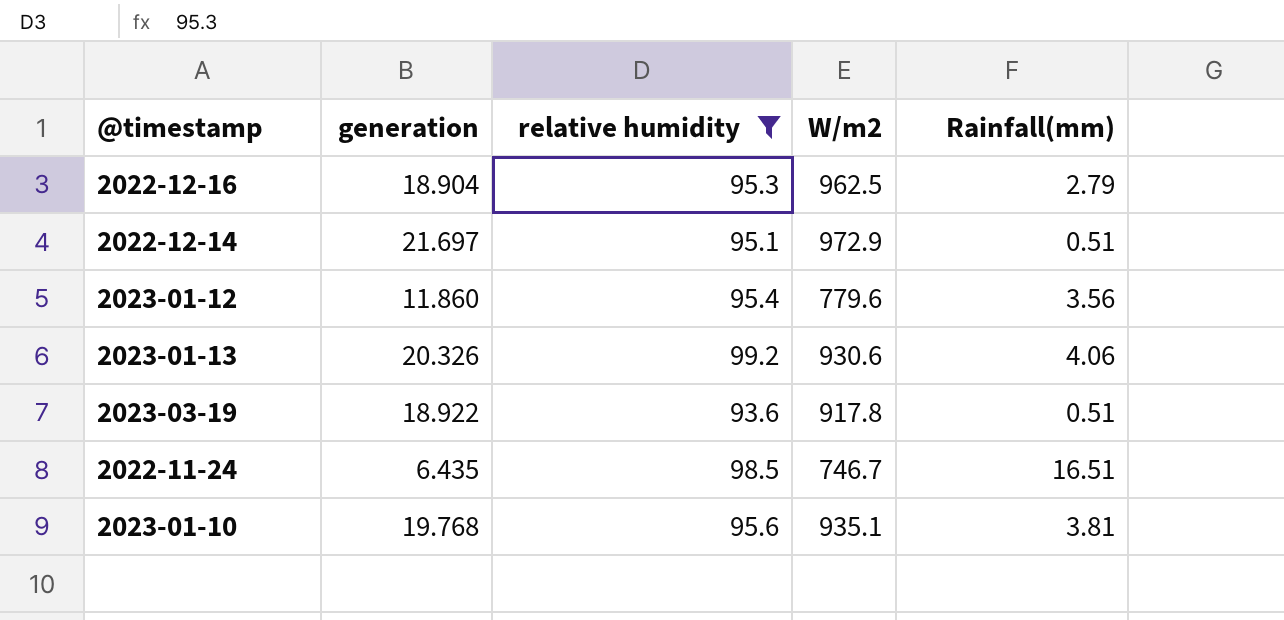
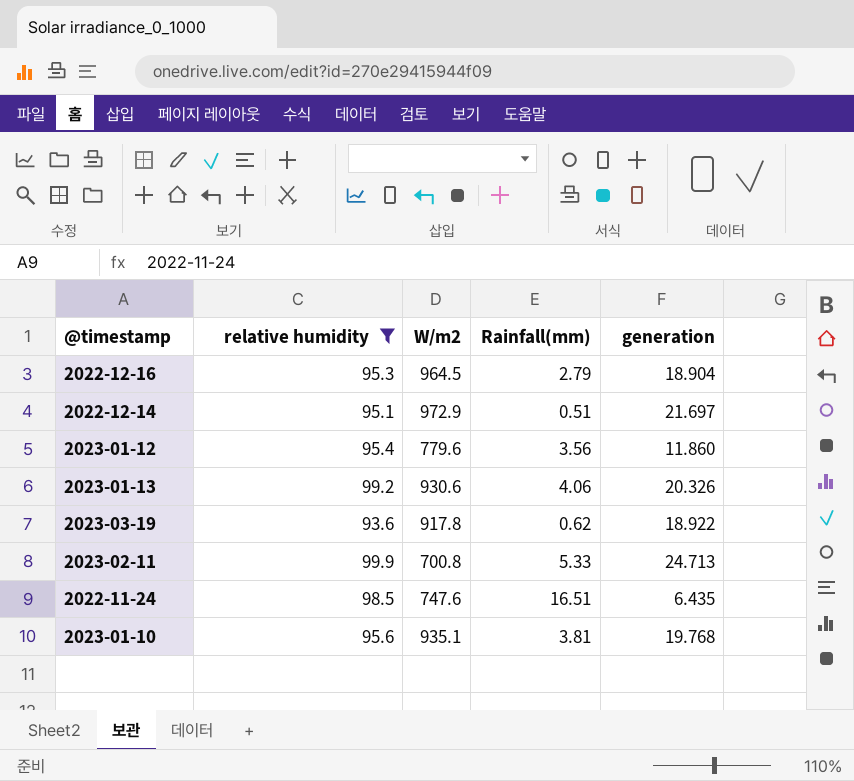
column generation | position: 2 -> 5
2022-12-16 | W/m2: 962.5 -> 964.5
2023-03-19 | Rainfall(mm): 0.51 -> 0.62
row 2023-02-11: none -> 99.9 | 700.8 | 5.33 | 24.713
2022-11-24 | W/m2: 746.7 -> 747.6

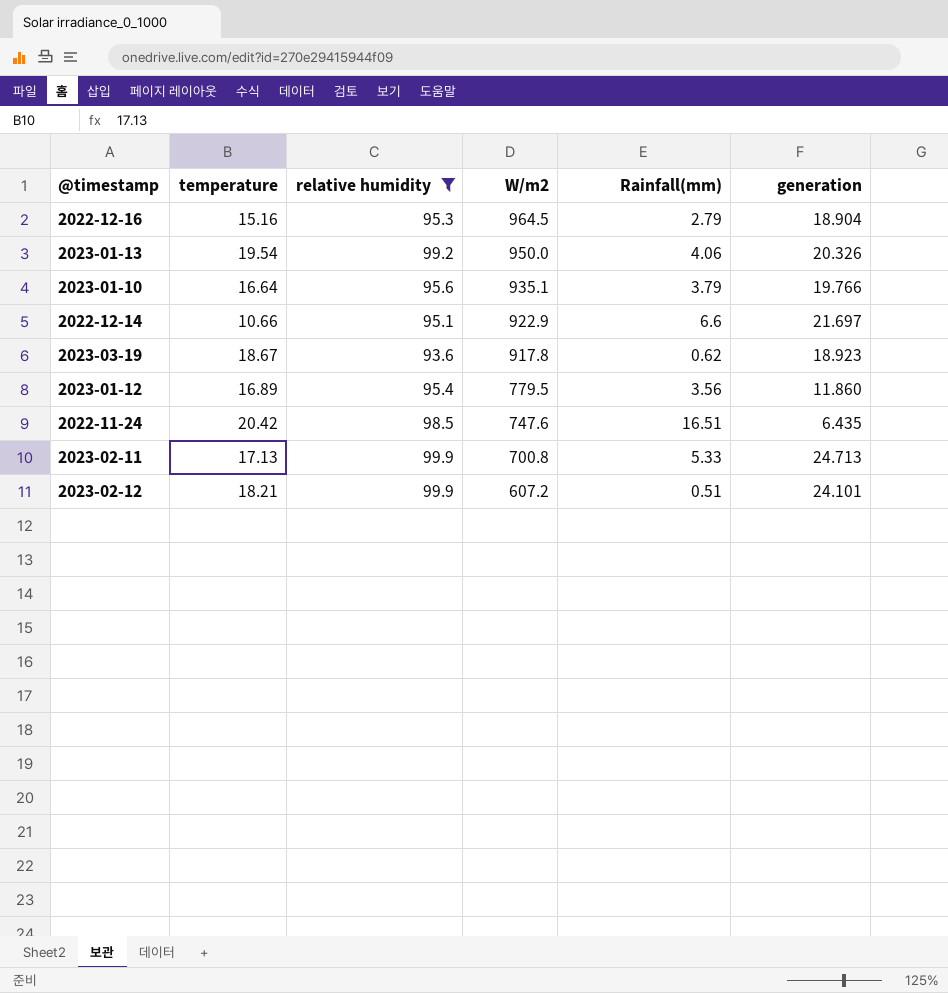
row order: none -> W/m2 descending
column temperature | position: none -> 2
2023-01-13 | W/m2: 930.6 -> 950.0
2023-01-10 | Rainfall(mm): 3.81 -> 3.79
2023-01-10 | generation: 19.768 -> 19.766
2022-12-14 | W/m2: 972.9 -> 922.9
2022-12-14 | Rainfall(mm): 0.51 -> 6.6
2023-03-19 | generation: 18.922 -> 18.923
2023-01-12 | W/m2: 779.6 -> 779.5
row 2023-02-12: none -> 18.21 | 99.9 | 607.2 | 0.51 | 24.101

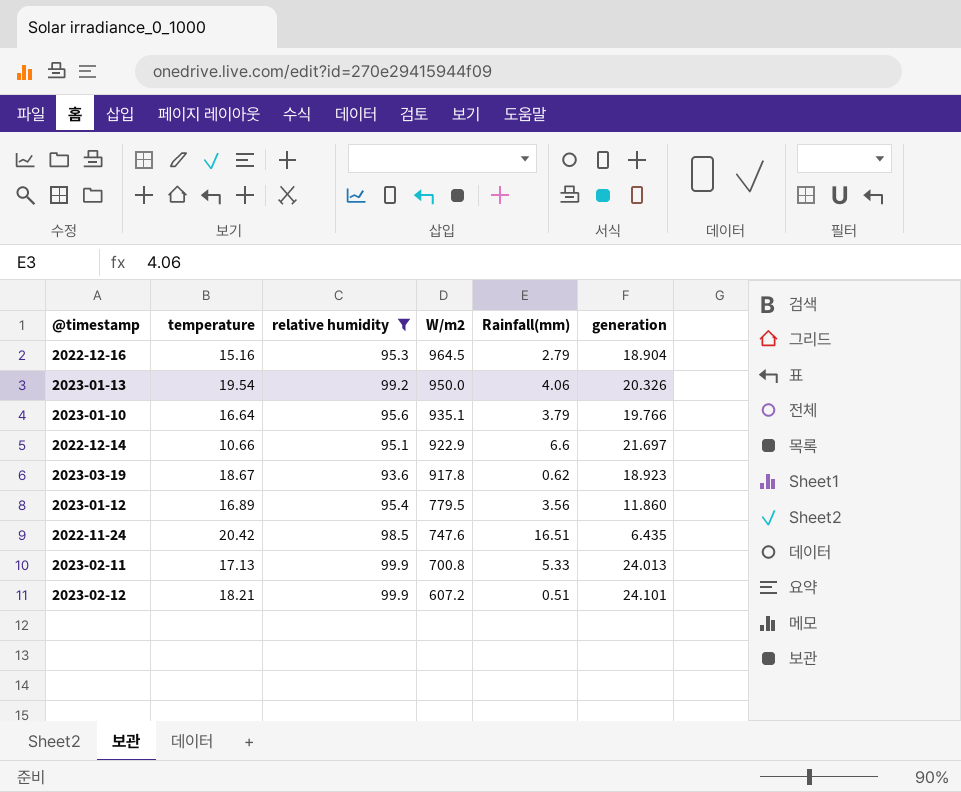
2023-02-11 | generation: 24.713 -> 24.013

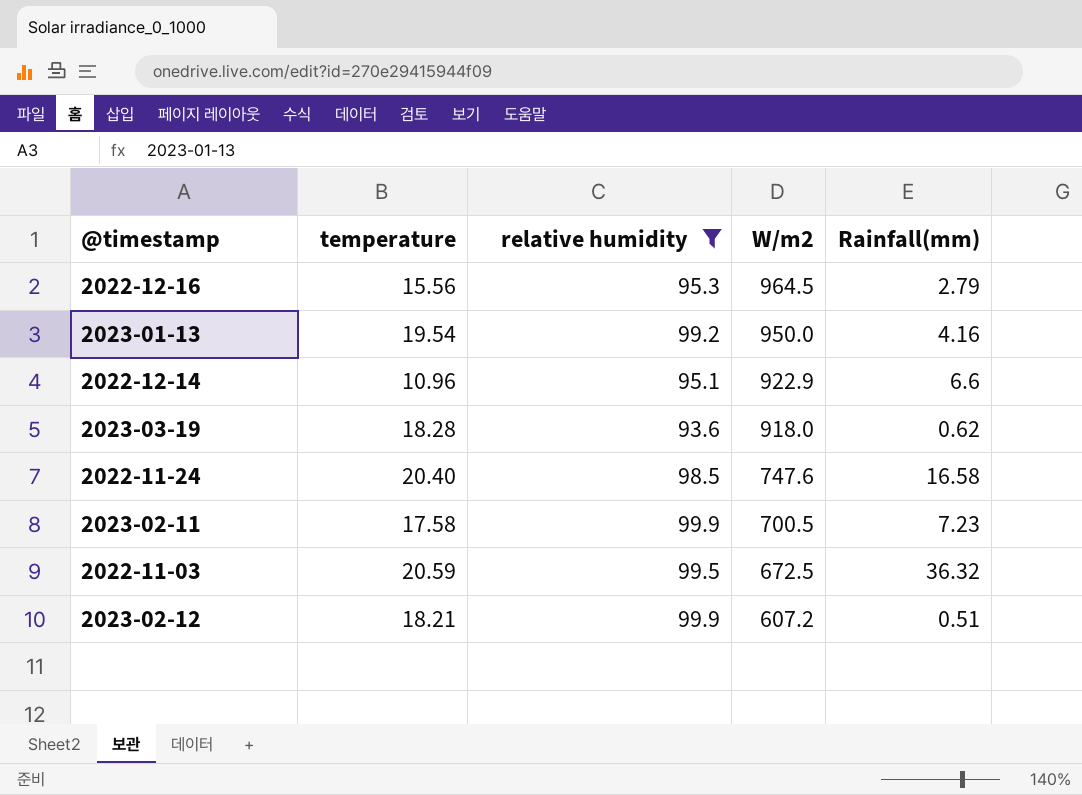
column generation | position: 6 -> none
row 2023-01-10: 16.64 | 95.6 | 935.1 | 3.79 | 19.766 -> none
row 2023-01-12: 16.89 | 95.4 | 779.5 | 3.56 | 11.860 -> none
2022-12-16 | temperature: 15.16 -> 15.56
2023-01-13 | Rainfall(mm): 4.06 -> 4.16
2022-12-14 | temperature: 10.66 -> 10.96
2023-03-19 | temperature: 18.67 -> 18.28
2023-03-19 | W/m2: 917.8 -> 918.0
2022-11-24 | temperature: 20.42 -> 20.40
2022-11-24 | Rainfall(mm): 16.51 -> 16.58
2023-02-11 | temperature: 17.13 -> 17.58
2023-02-11 | W/m2: 700.8 -> 700.5
2023-02-11 | Rainfall(mm): 5.33 -> 7.23
row 2022-11-03: none -> 20.59 | 99.5 | 672.5 | 36.32

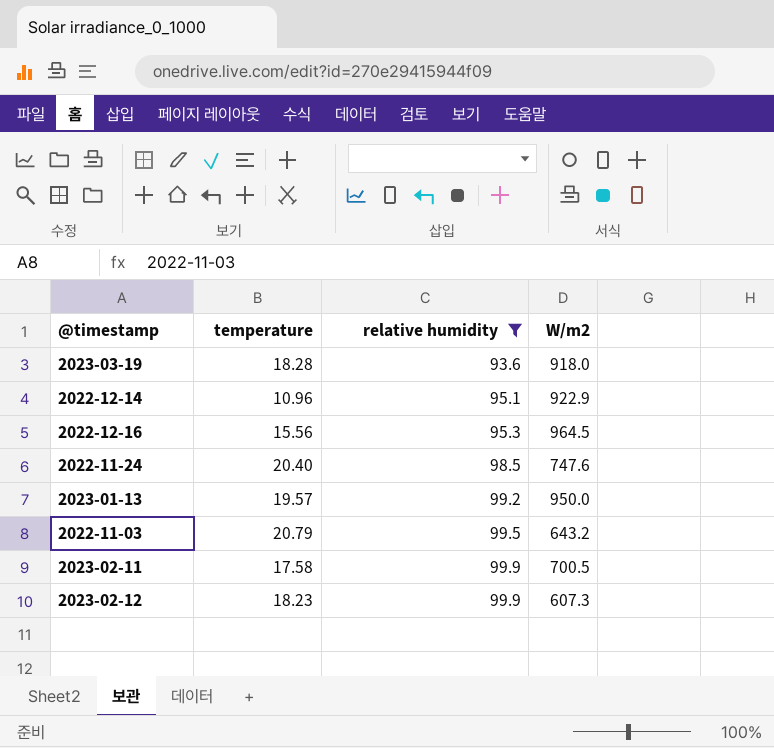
row order: W/m2 descending -> relative humidity ascending
column Rainfall(mm) | position: 5 -> none
2023-01-13 | temperature: 19.54 -> 19.57
2022-11-03 | temperature: 20.59 -> 20.79
2022-11-03 | W/m2: 672.5 -> 643.2
2023-02-12 | temperature: 18.21 -> 18.23
2023-02-12 | W/m2: 607.2 -> 607.3

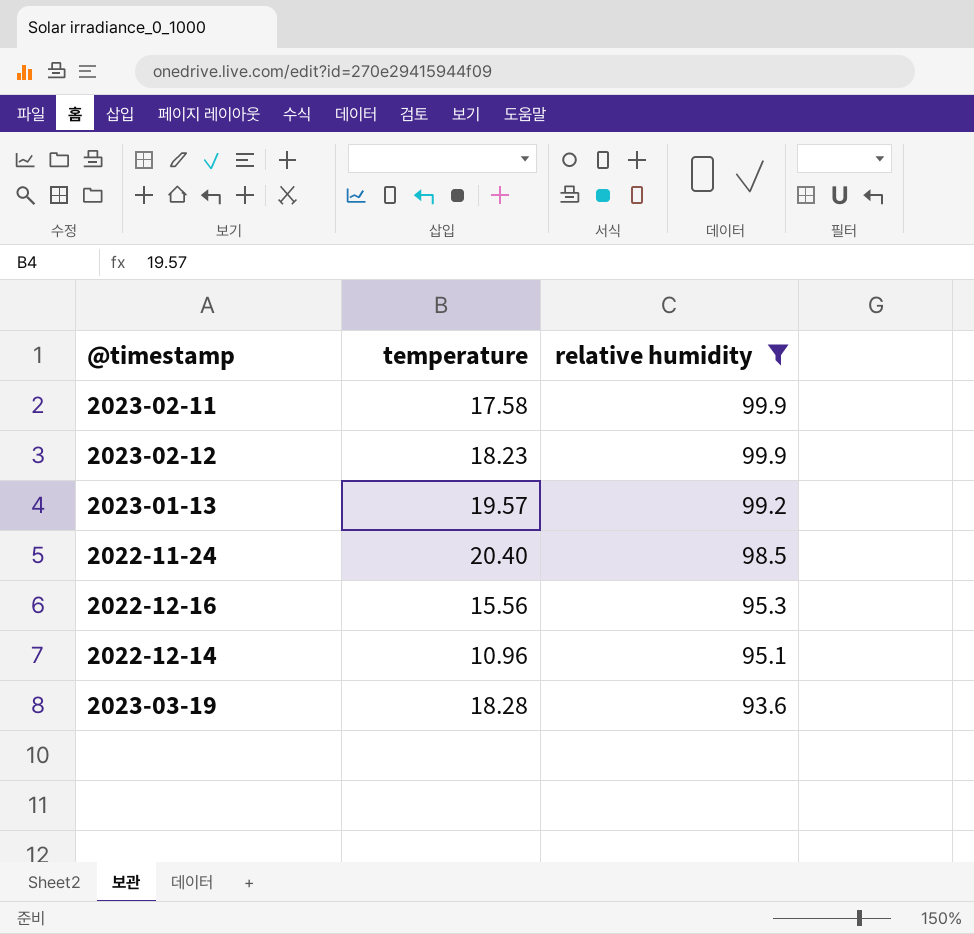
row order: relative humidity ascending -> relative humidity descending
column W/m2 | position: 4 -> none
row 2022-11-03: 20.79 | 99.5 | 643.2 -> none

